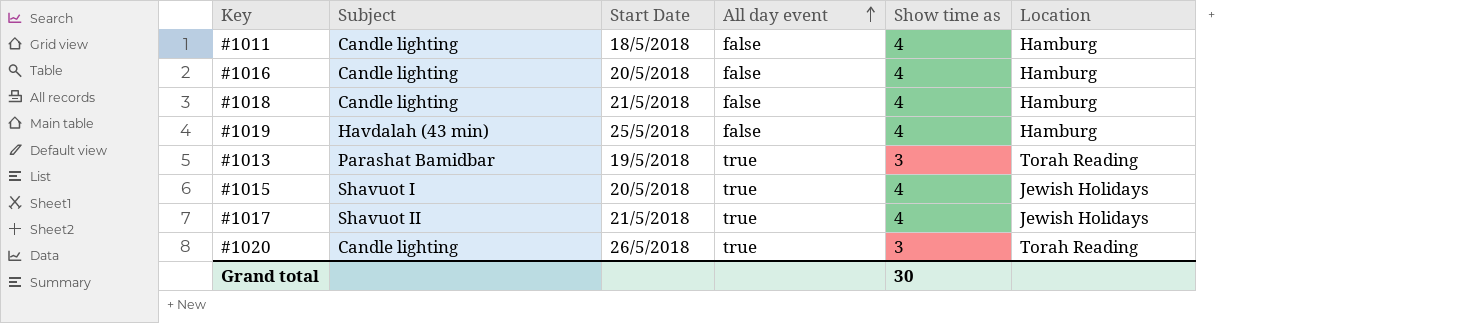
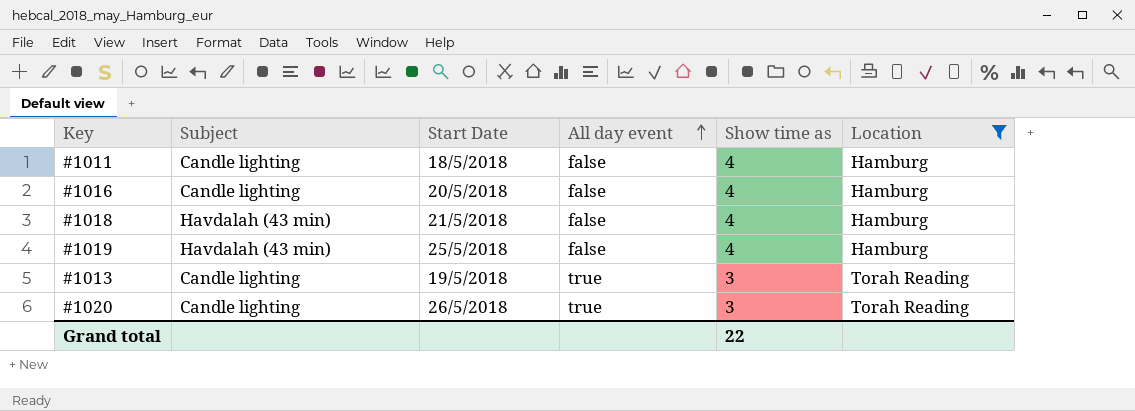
filter: none -> Location != Jewish Holidays
#1018 | Subject: Candle lighting -> Havdalah (43 min)
#1013 | Subject: Parashat Bamidbar -> Candle lighting
Grand total | Show time as: 30 -> 22

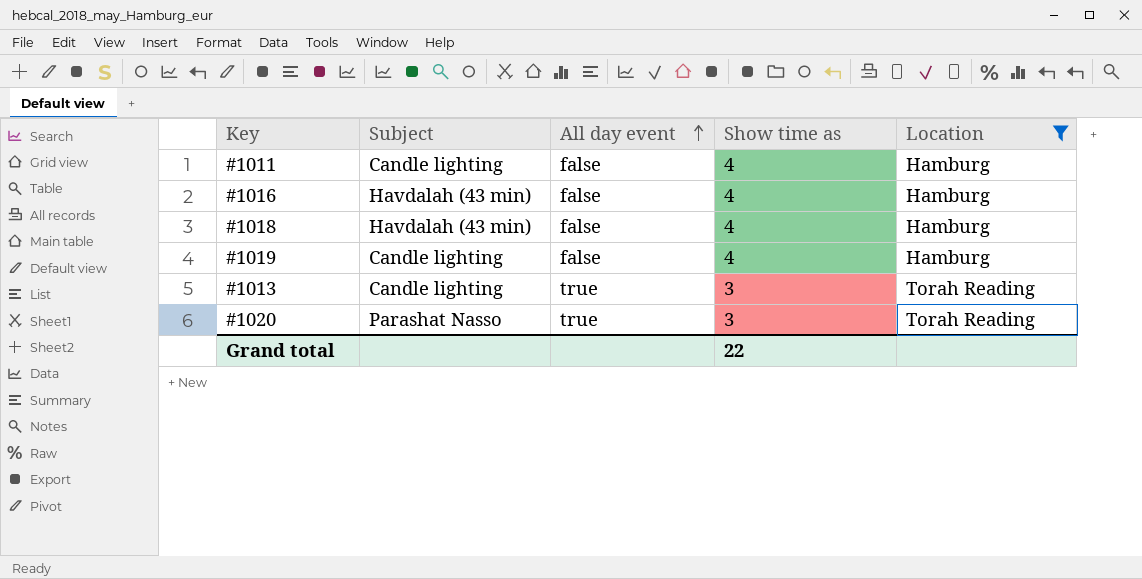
column Start Date | position: 3 -> none
#1016 | Subject: Candle lighting -> Havdalah (43 min)
#1019 | Subject: Havdalah (43 min) -> Candle lighting
#1020 | Subject: Candle lighting -> Parashat Nasso

